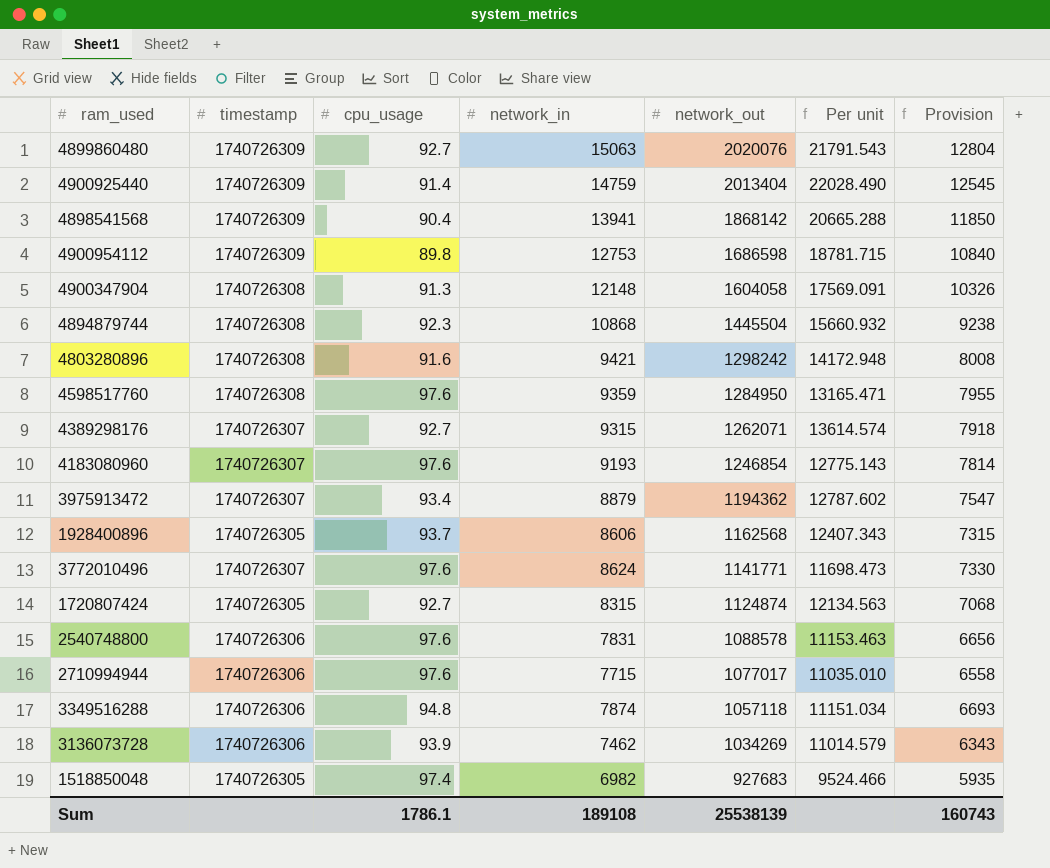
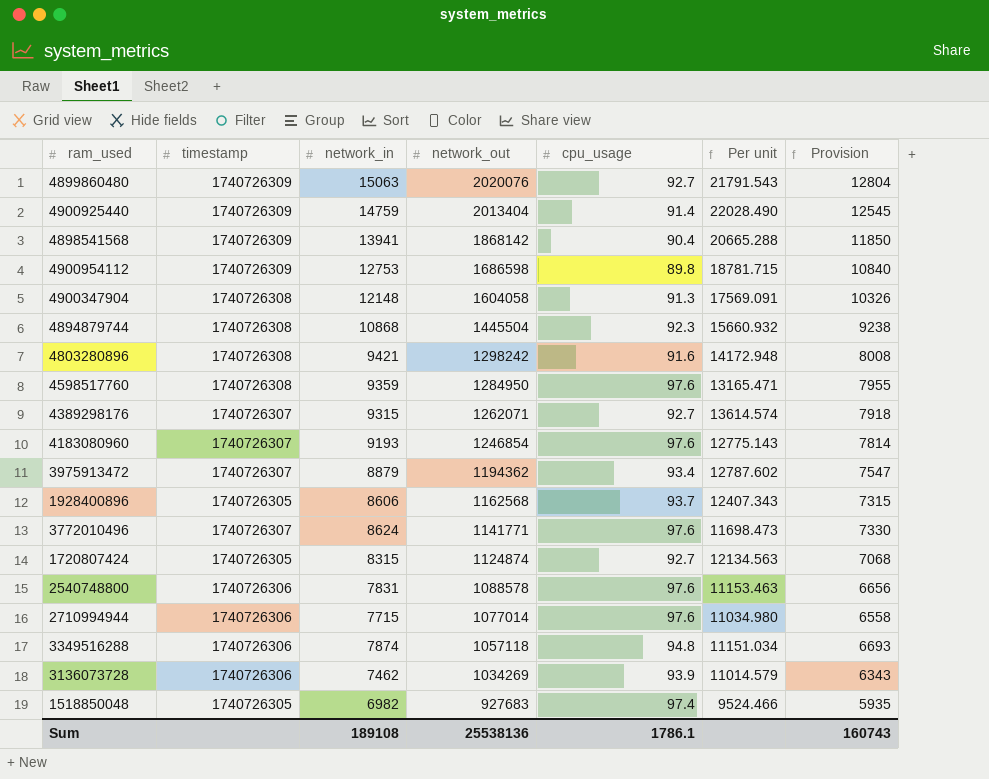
column cpu_usage | position: 3 -> 5
2710994944 | network_out: 1077017 -> 1077014
2710994944 | Per unit: 11035.010 -> 11034.980
Sum | network_out: 25538139 -> 25538136

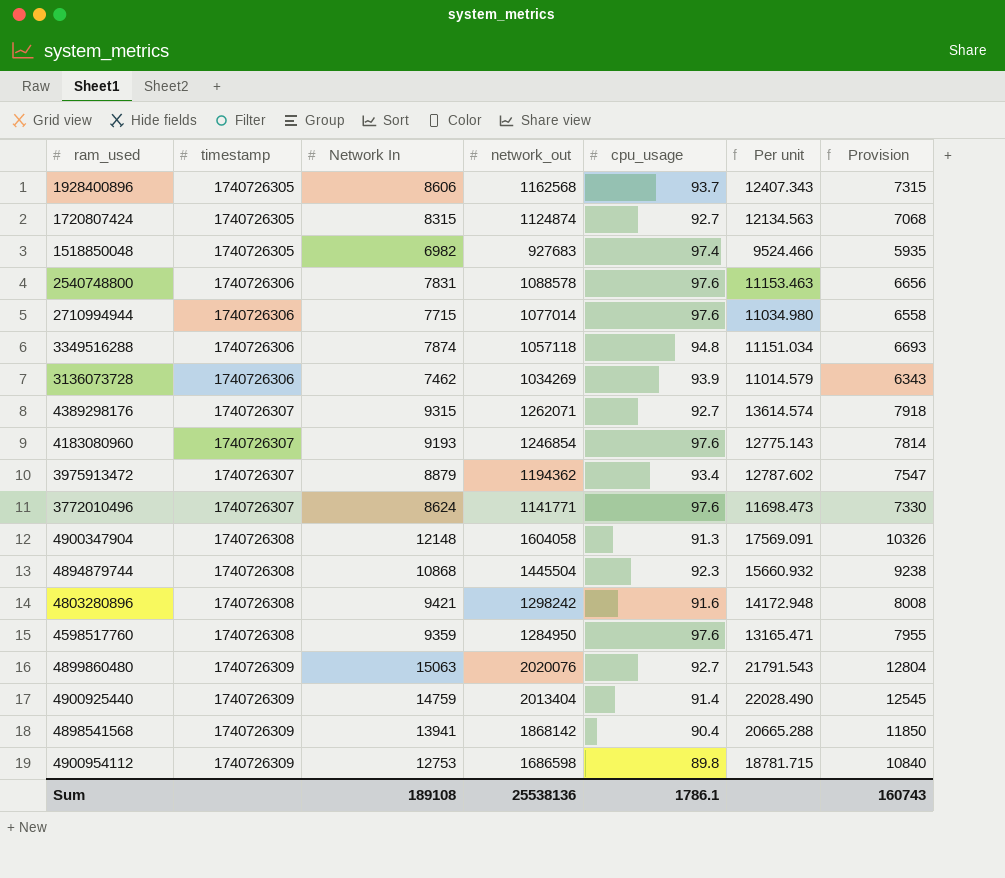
row order: network_out descending -> timestamp ascending
column name: network_in -> Network In

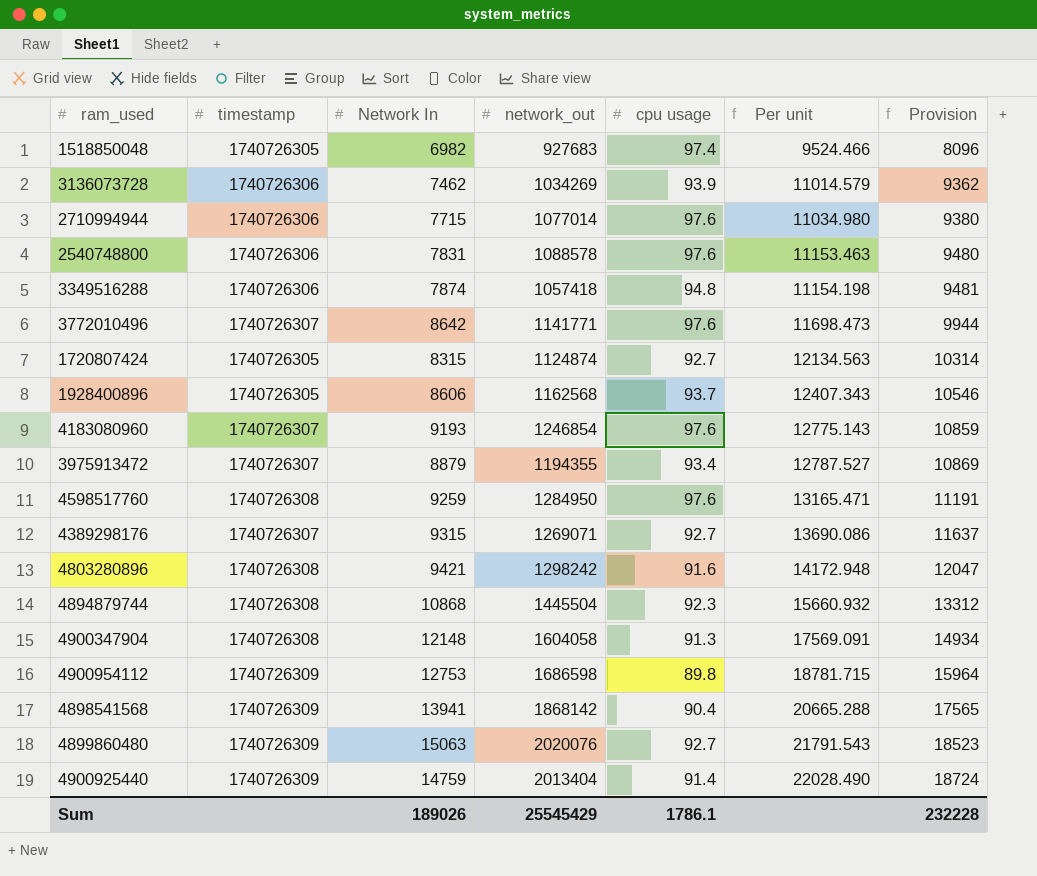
row order: timestamp ascending -> Per unit ascending
column name: cpu_usage -> cpu usage
column Provision | formula: [Network In] * 0.85 -> [Per unit] * 0.85
3349516288 | network_out: 1057118 -> 1057418
3349516288 | Per unit: 11151.034 -> 11154.198
3772010496 | Network In: 8624 -> 8642
3975913472 | network_out: 1194362 -> 1194355
3975913472 | Per unit: 12787.602 -> 12787.527
4598517760 | Network In: 9359 -> 9259
4389298176 | network_out: 1262071 -> 1269071
4389298176 | Per unit: 13614.574 -> 13690.086
Sum | Network In: 189108 -> 189026
Sum | network_out: 25538136 -> 25545429
Sum | Provision: 160743 -> 232228

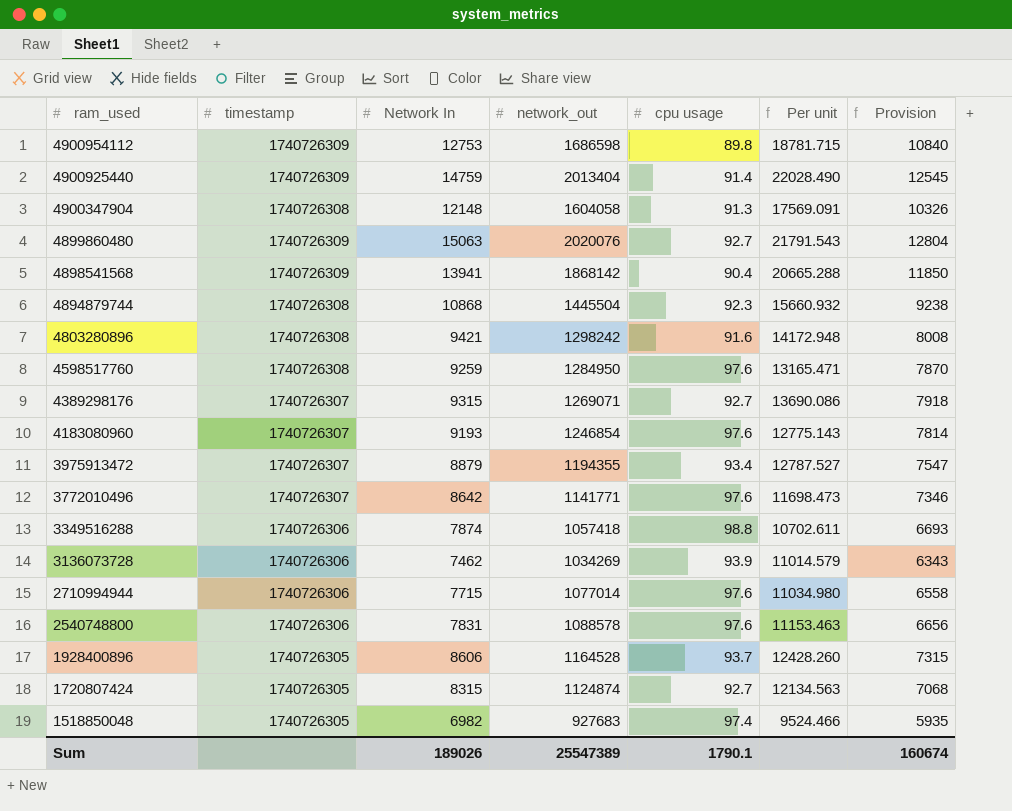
row order: Per unit ascending -> ram_used descending
column Provision | formula: [Per unit] * 0.85 -> [Network In] * 0.85
3349516288 | cpu usage: 94.8 -> 98.8
3349516288 | Per unit: 11154.198 -> 10702.611
1928400896 | network_out: 1162568 -> 1164528
1928400896 | Per unit: 12407.343 -> 12428.260
Sum | network_out: 25545429 -> 25547389
Sum | cpu usage: 1786.1 -> 1790.1
Sum | Provision: 232228 -> 160674

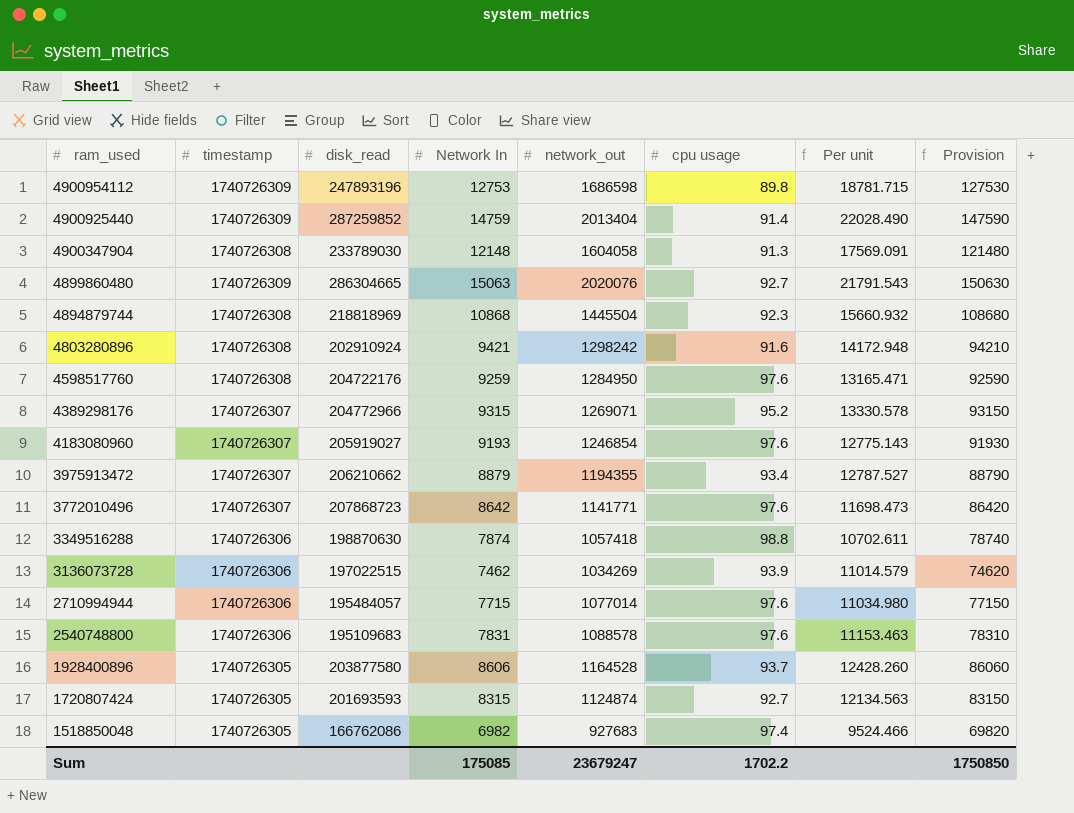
column disk_read | position: none -> 3
column Provision | formula: [Network In] * 0.85 -> [Network In] * 10
row 4898541568: 1740726309 | 13941 | 1868142 | 90.4 | 20665.288 | 11850 -> none
4389298176 | cpu usage: 92.7 -> 95.2
4389298176 | Per unit: 13690.086 -> 13330.578
Sum | Network In: 189026 -> 175085
Sum | network_out: 25547389 -> 23679247
Sum | cpu usage: 1790.1 -> 1702.2
Sum | Provision: 160674 -> 1750850

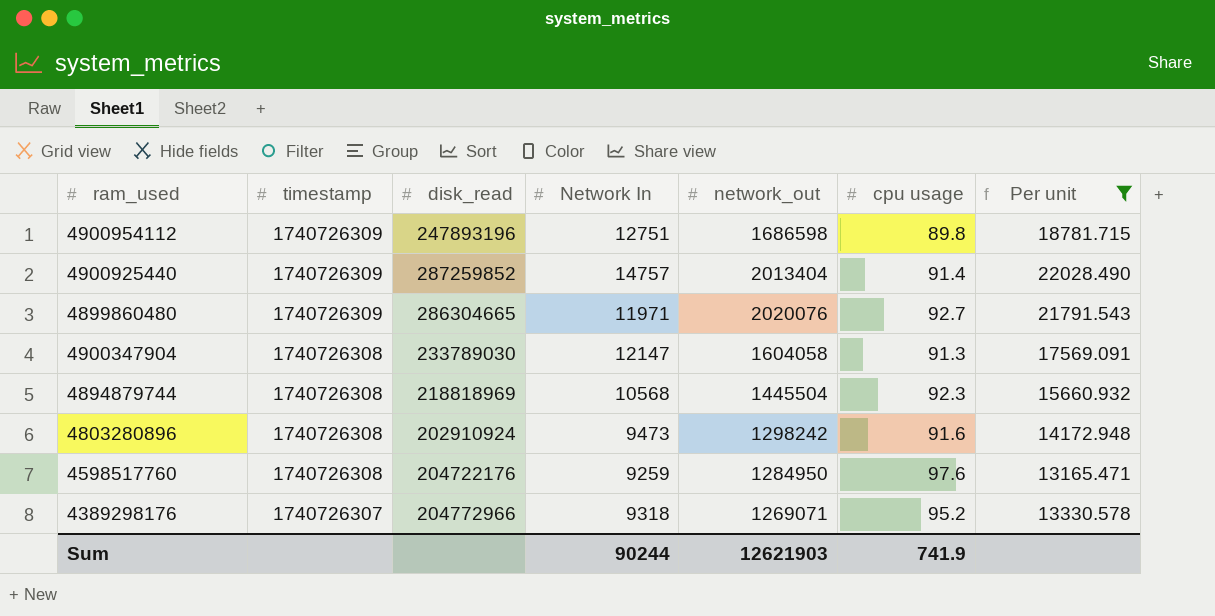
filter: none -> Per unit >= 13165.471
row order: ram_used descending -> timestamp descending
column Provision | formula: [Network In] * 10 -> none
4900954112 | Network In: 12753 -> 12751
4900925440 | Network In: 14759 -> 14757
4899860480 | Network In: 15063 -> 11971
4900347904 | Network In: 12148 -> 12147
4894879744 | Network In: 10868 -> 10568
4803280896 | Network In: 9421 -> 9473
4389298176 | Network In: 9315 -> 9318
Sum | Network In: 175085 -> 90244
Sum | network_out: 23679247 -> 12621903
Sum | cpu usage: 1702.2 -> 741.9

